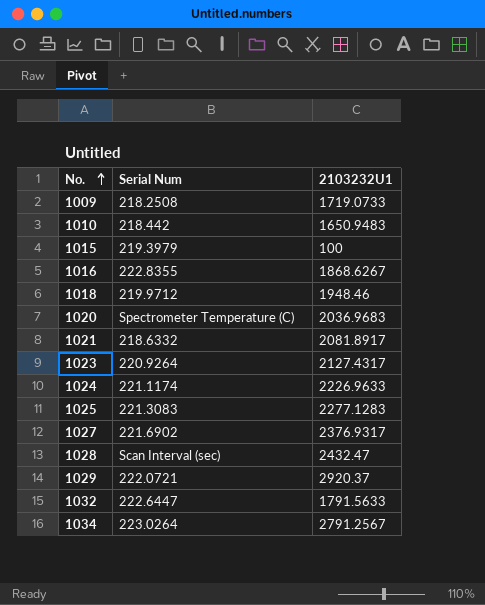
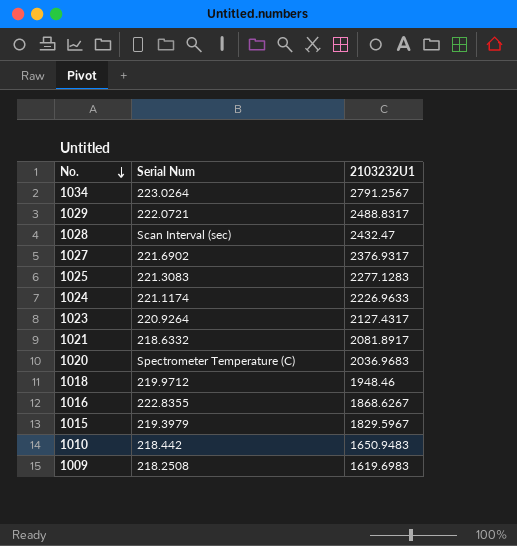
row order: No. ascending -> No. descending
row 1032: 222.6447 | 1791.5633 -> none
1029 | 2103232U1: 2920.37 -> 2488.8317
1015 | 2103232U1: 100 -> 1829.5967
1009 | 2103232U1: 1719.0733 -> 1619.6983

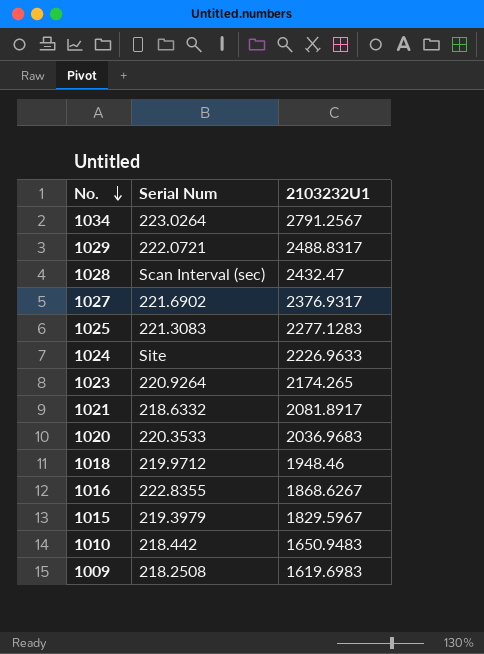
1024 | Serial Num: 221.1174 -> Site
1023 | 2103232U1: 2127.4317 -> 2174.265
1020 | Serial Num: Spectrometer Temperature (C) -> 220.3533

